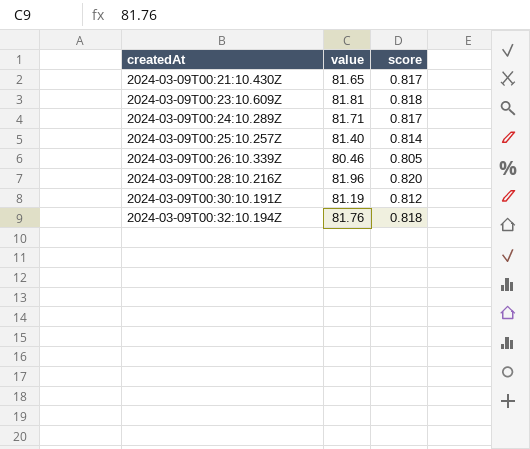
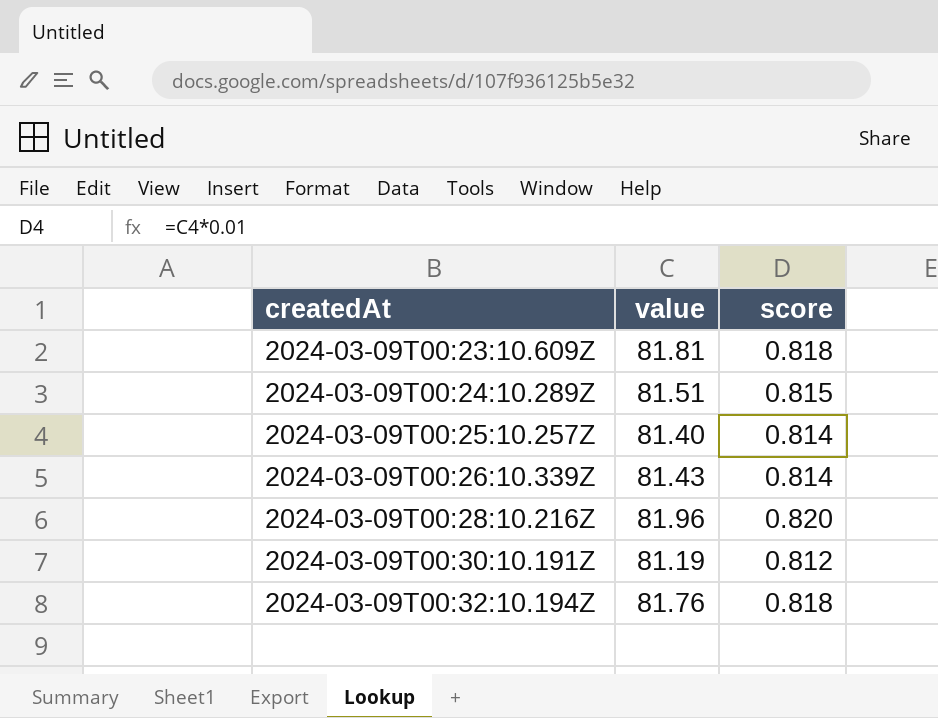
row 2024-03-09T00:21:10.430Z: 81.65 | 0.817 -> none
2024-03-09T00:24:10.289Z | value: 81.71 -> 81.51
2024-03-09T00:24:10.289Z | score: 0.817 -> 0.815
2024-03-09T00:26:10.339Z | value: 80.46 -> 81.43
2024-03-09T00:26:10.339Z | score: 0.805 -> 0.814

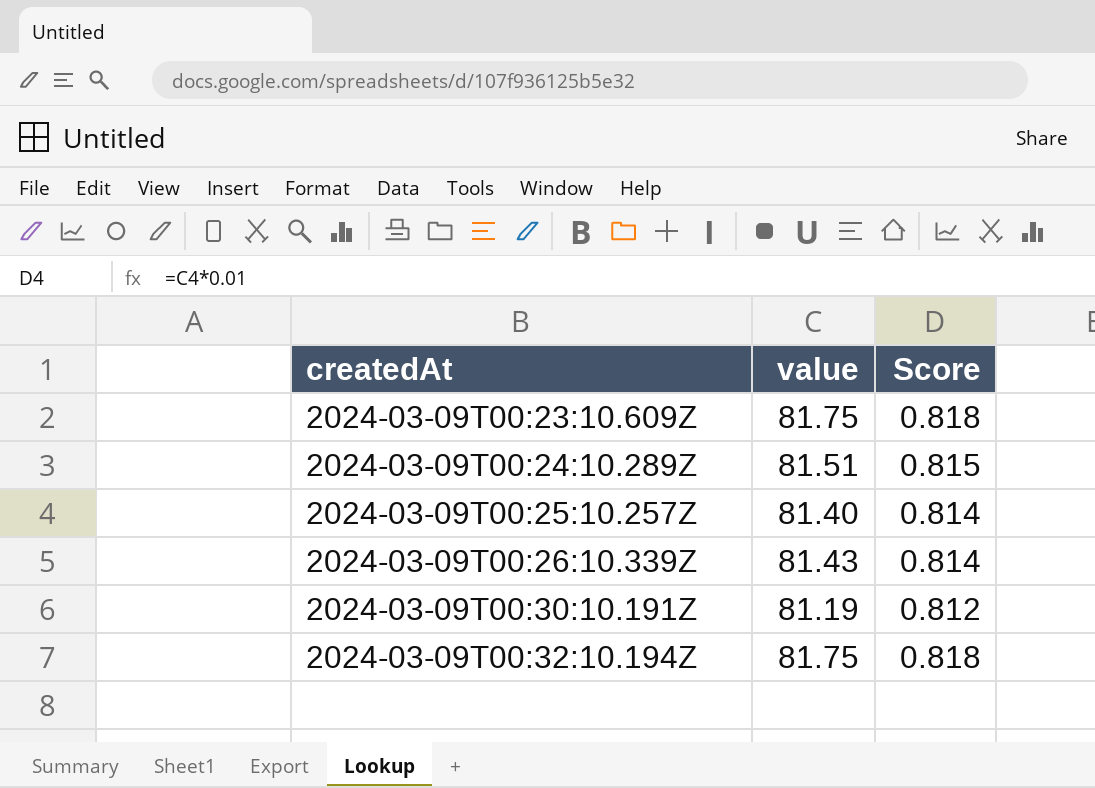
column name: score -> Score
row 2024-03-09T00:28:10.216Z: 81.96 | 0.820 -> none
2024-03-09T00:23:10.609Z | value: 81.81 -> 81.75
2024-03-09T00:32:10.194Z | value: 81.76 -> 81.75

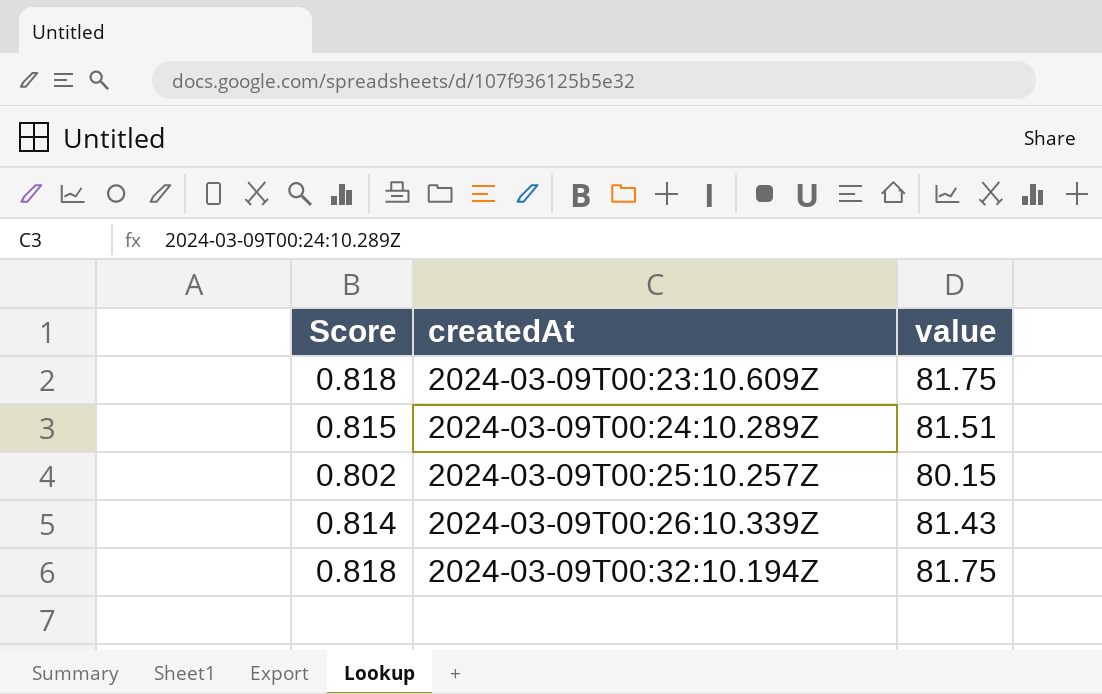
column Score | position: 3 -> 1
row 2024-03-09T00:30:10.191Z: 81.19 | 0.812 -> none
2024-03-09T00:25:10.257Z | Score: 0.814 -> 0.802
2024-03-09T00:25:10.257Z | value: 81.40 -> 80.15

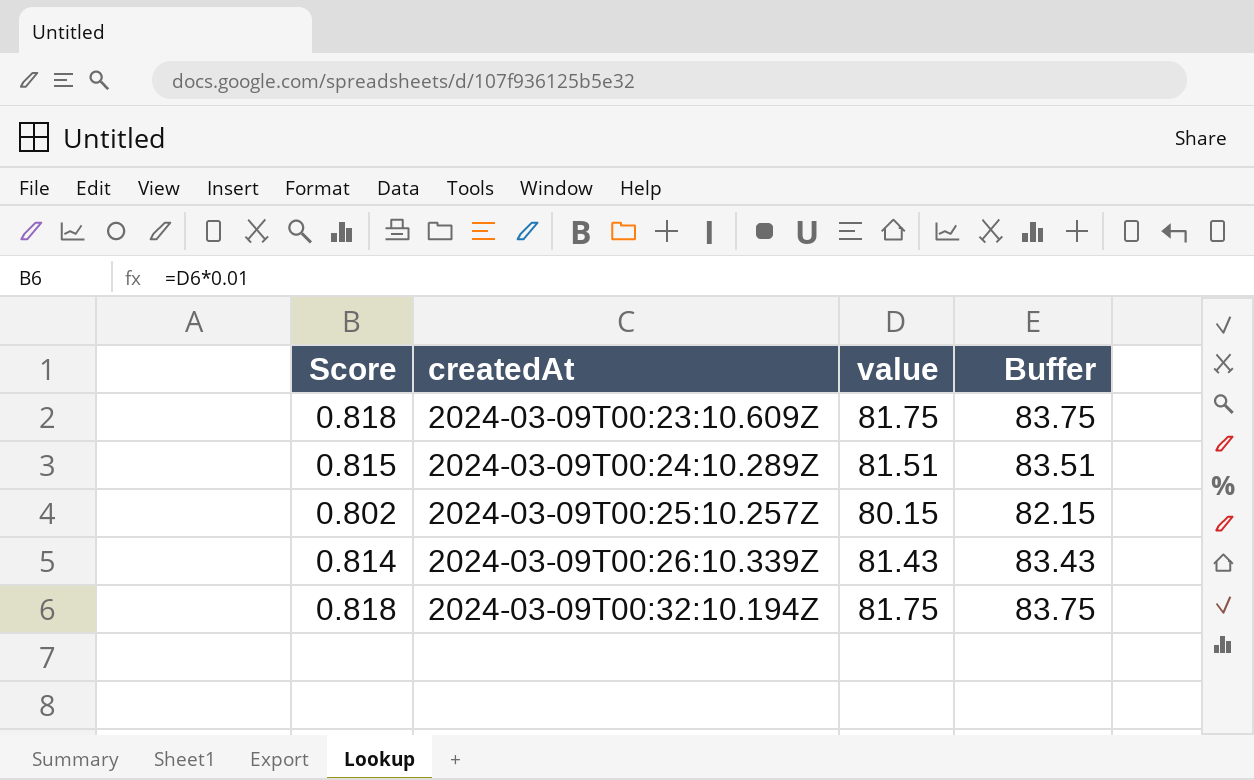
column Buffer | formula: none -> [value] + 2

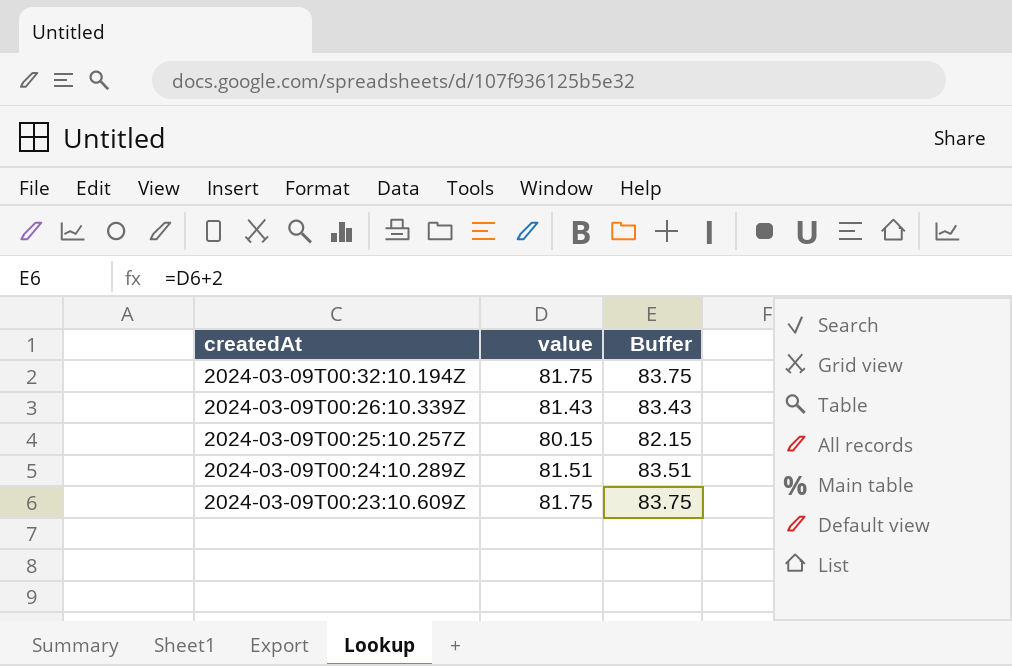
row order: createdAt ascending -> createdAt descending
column Score | formula: [value] * 0.01 -> none

